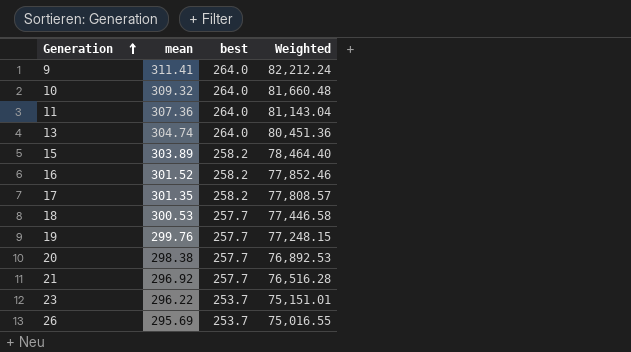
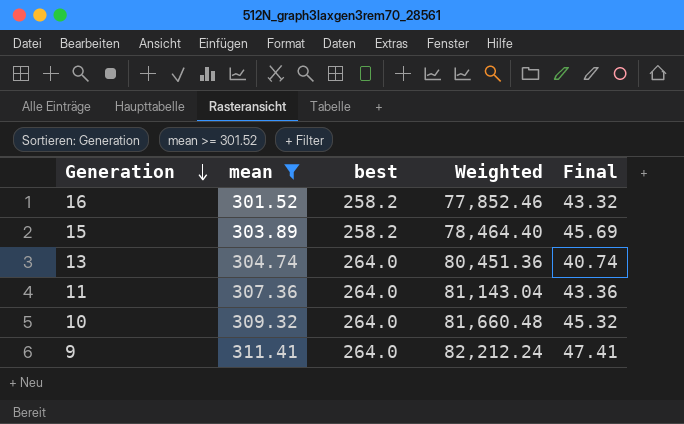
filter: none -> mean >= 301.52
row order: Generation ascending -> Generation descending
column Final | formula: none -> [mean] - [best]

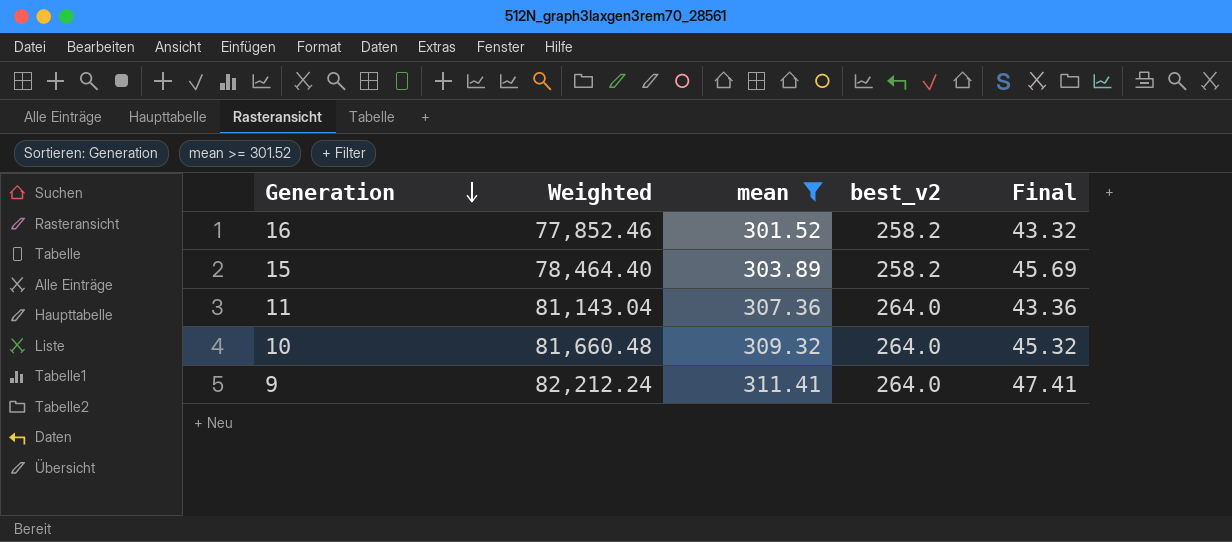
column Weighted | position: 4 -> 2
column name: best -> best_v2
row 13: 304.74 | 264.0 | 80,451.36 | 40.74 -> none

